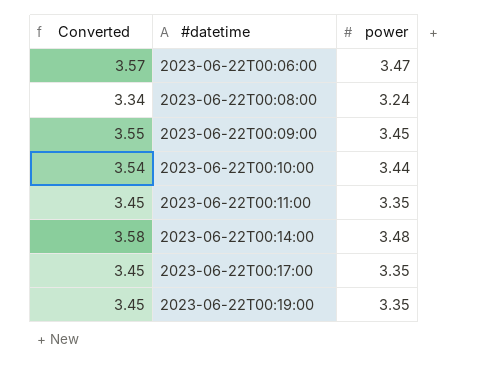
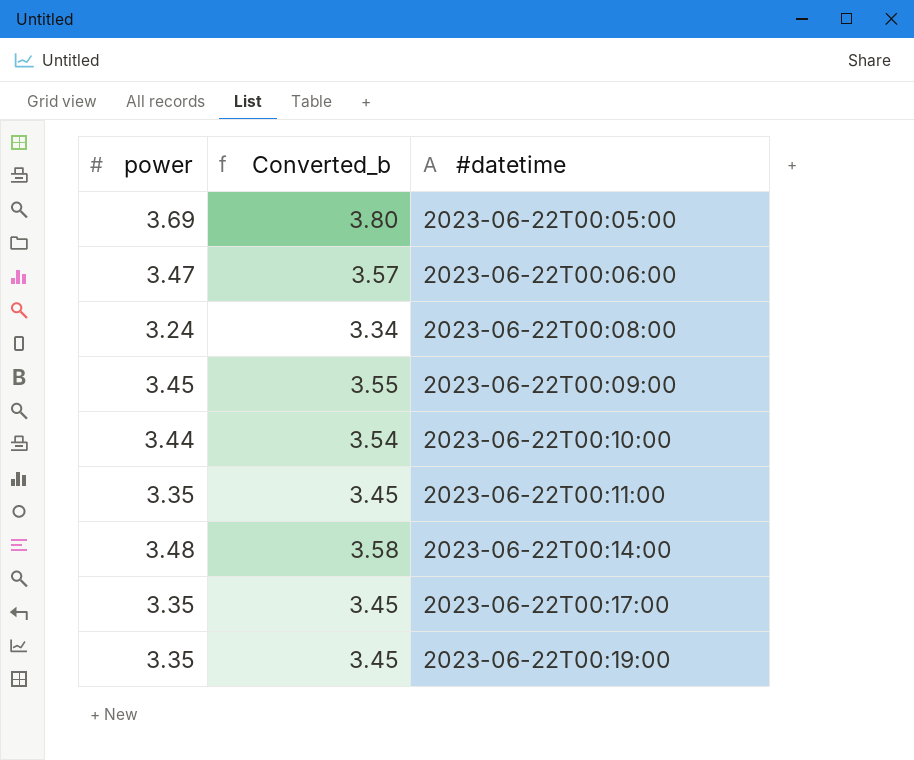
column power | position: 3 -> 1
column name: Converted -> Converted_b
row 2023-06-22T00:05:00: none -> 3.69 | 3.80

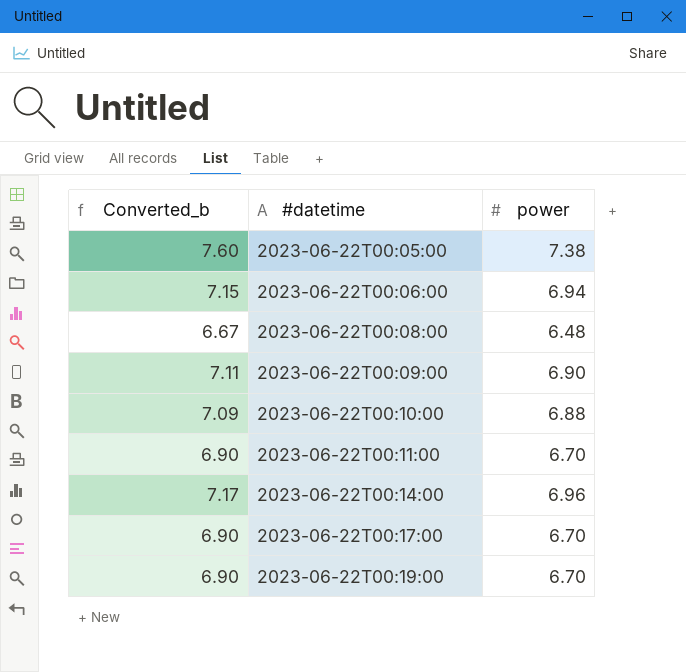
column power | position: 1 -> 3
2023-06-22T00:05:00 | Converted_b: 3.80 -> 7.60
2023-06-22T00:05:00 | power: 3.69 -> 7.38
2023-06-22T00:06:00 | Converted_b: 3.57 -> 7.15
2023-06-22T00:06:00 | power: 3.47 -> 6.94
2023-06-22T00:08:00 | Converted_b: 3.34 -> 6.67
2023-06-22T00:08:00 | power: 3.24 -> 6.48
2023-06-22T00:09:00 | Converted_b: 3.55 -> 7.11
2023-06-22T00:09:00 | power: 3.45 -> 6.90
2023-06-22T00:10:00 | Converted_b: 3.54 -> 7.09
2023-06-22T00:10:00 | power: 3.44 -> 6.88
2023-06-22T00:11:00 | Converted_b: 3.45 -> 6.90
2023-06-22T00:11:00 | power: 3.35 -> 6.70
2023-06-22T00:14:00 | Converted_b: 3.58 -> 7.17
2023-06-22T00:14:00 | power: 3.48 -> 6.96
2023-06-22T00:17:00 | Converted_b: 3.45 -> 6.90
2023-06-22T00:17:00 | power: 3.35 -> 6.70
2023-06-22T00:19:00 | Converted_b: 3.45 -> 6.90
2023-06-22T00:19:00 | power: 3.35 -> 6.70

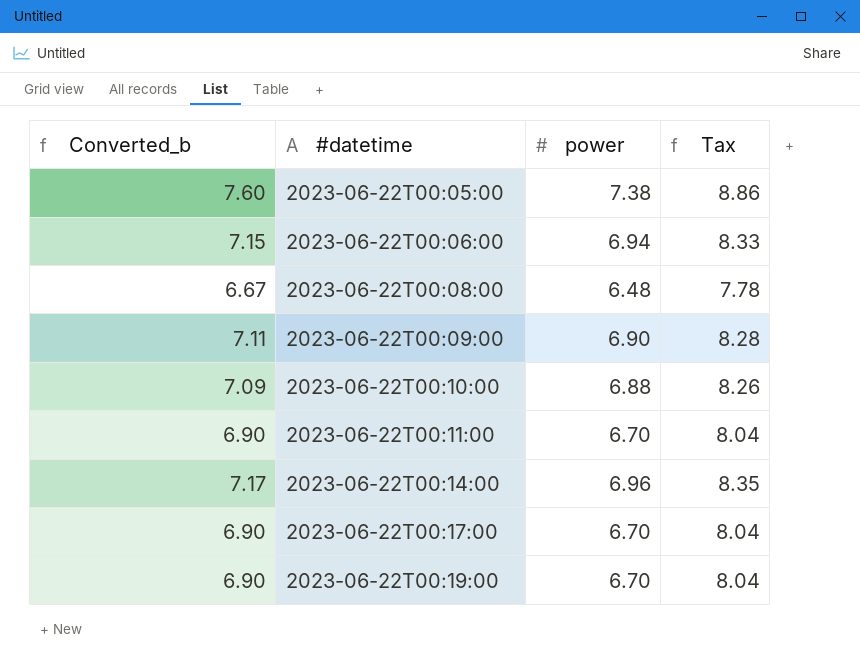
column Tax | formula: none -> [power] * 1.2

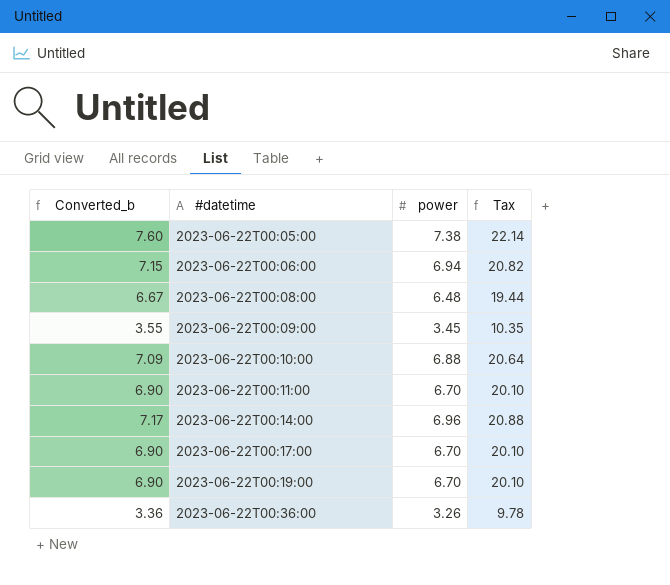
column Tax | formula: [power] * 1.2 -> [power] * 3
2023-06-22T00:09:00 | Converted_b: 7.11 -> 3.55
2023-06-22T00:09:00 | power: 6.90 -> 3.45
row 2023-06-22T00:36:00: none -> 3.36 | 3.26 | 9.78

